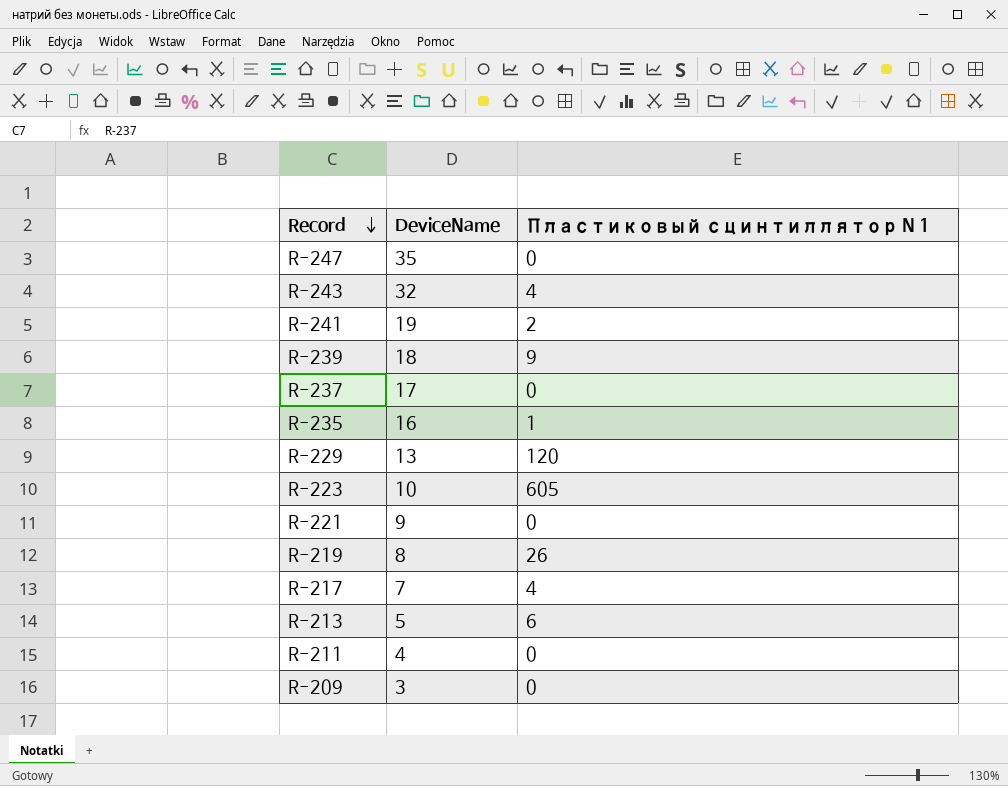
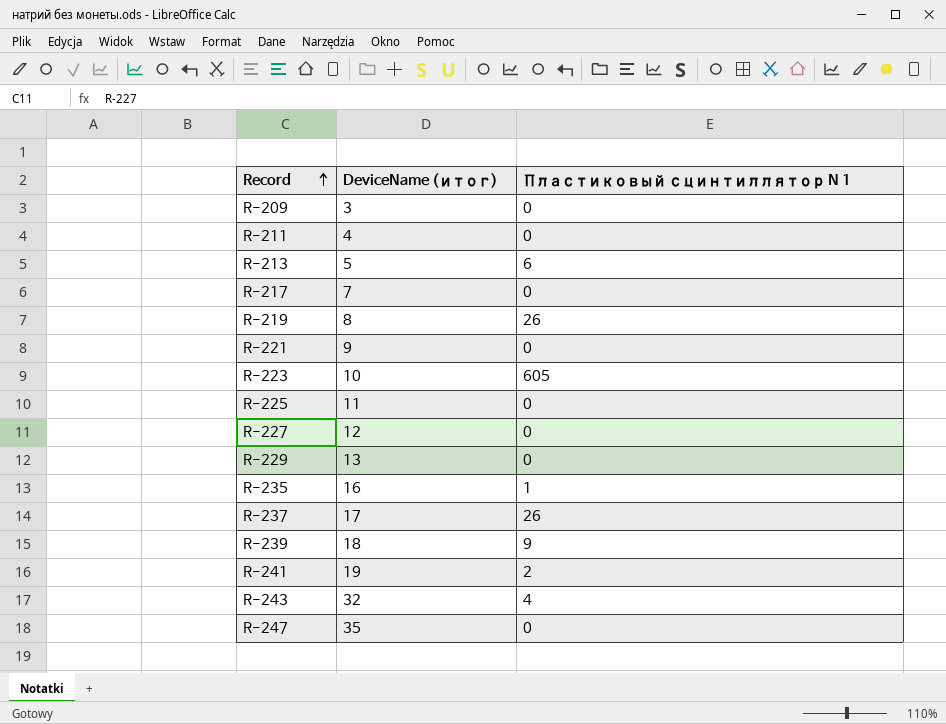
row order: Record descending -> Record ascending
column name: DeviceName -> DeviceName (итог)
R-217 | Пластиковый сцинтиллятор N 1: 4 -> 0
row R-225: none -> 11 | 0
row R-227: none -> 12 | 0
R-229 | Пластиковый сцинтиллятор N 1: 120 -> 0
R-237 | Пластиковый сцинтиллятор N 1: 0 -> 26

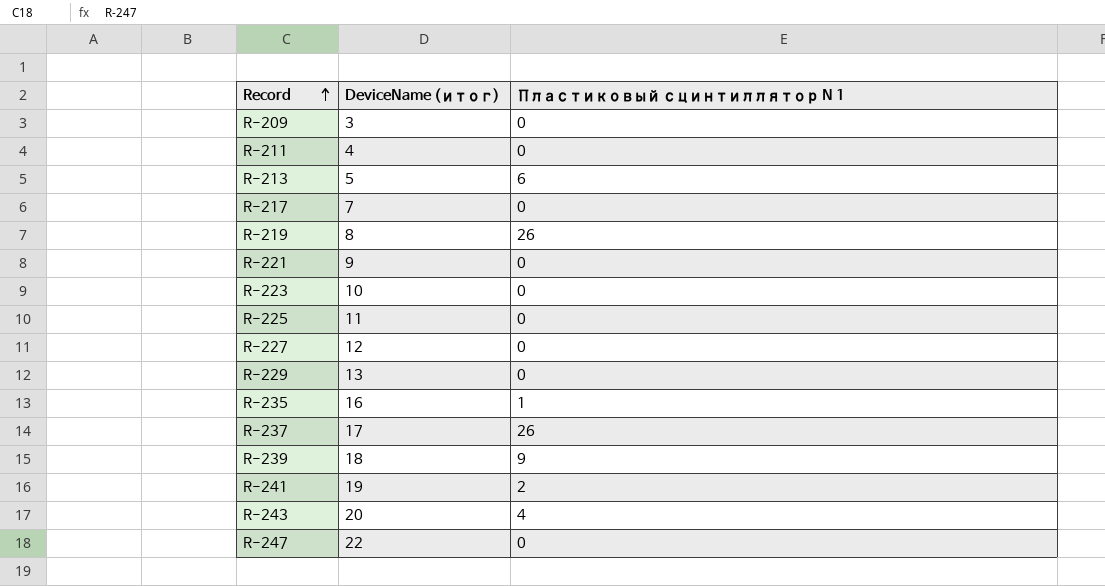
R-223 | Пластиковый сцинтиллятор N 1: 605 -> 0
R-243 | DeviceName (итог): 32 -> 20
R-247 | DeviceName (итог): 35 -> 22

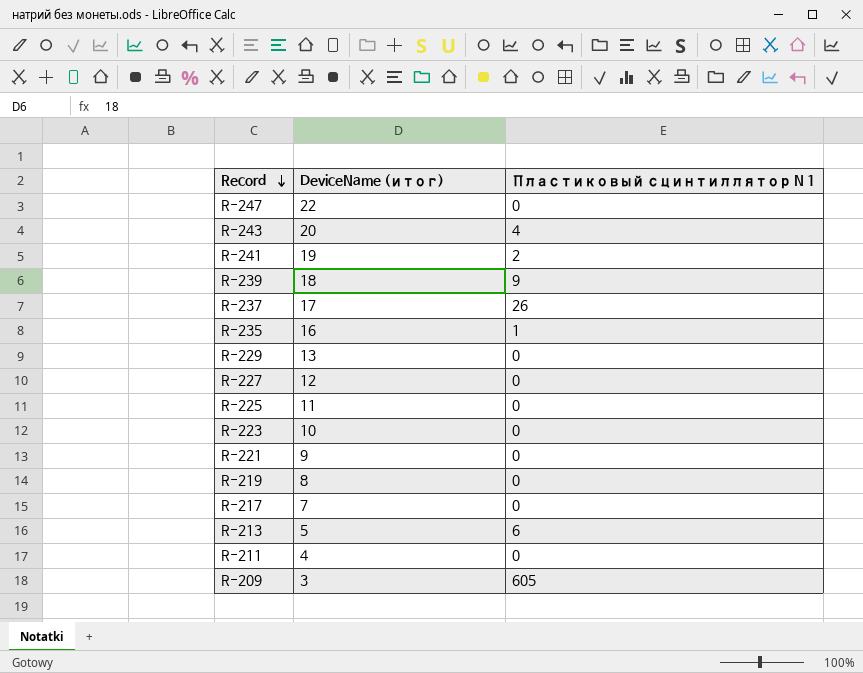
row order: Record ascending -> Record descending
R-219 | Пластиковый сцинтиллятор N 1: 26 -> 0
R-209 | Пластиковый сцинтиллятор N 1: 0 -> 605

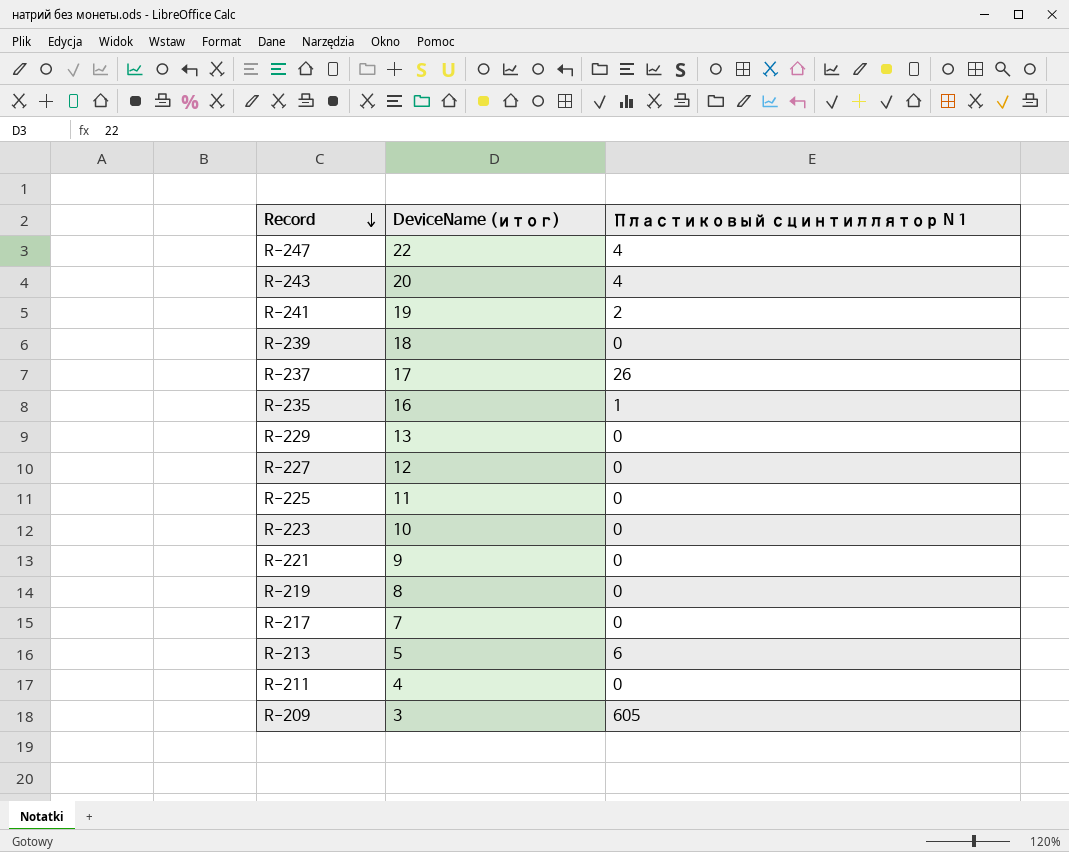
R-247 | Пластиковый сцинтиллятор N 1: 0 -> 4
R-239 | Пластиковый сцинтиллятор N 1: 9 -> 0

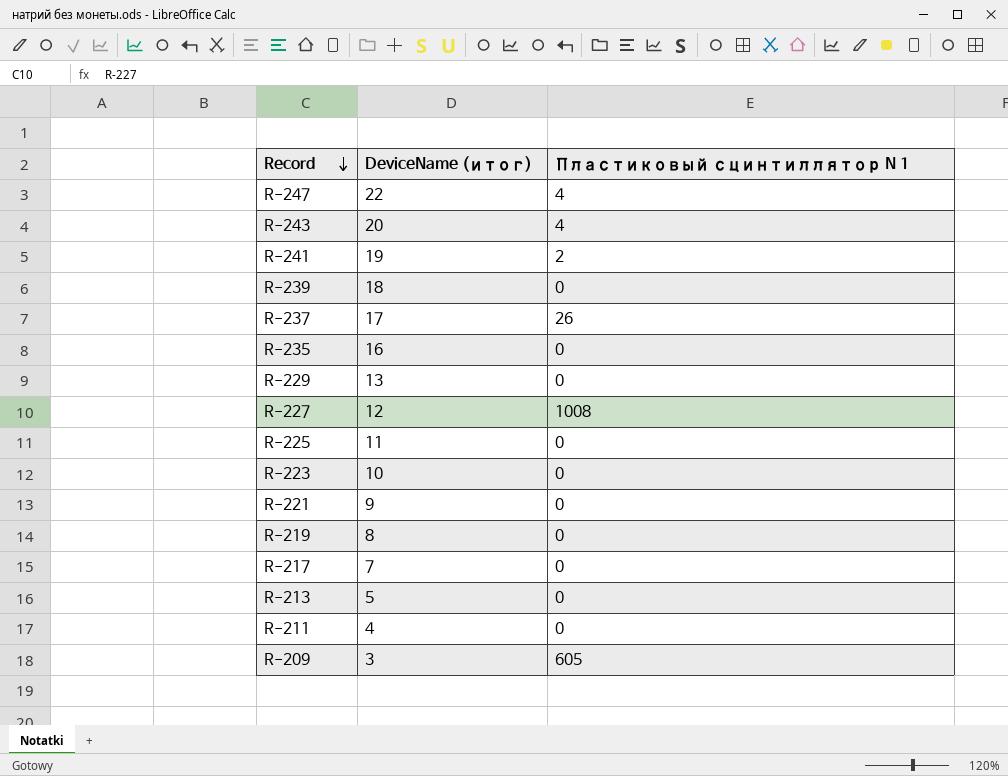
R-235 | Пластиковый сцинтиллятор N 1: 1 -> 0
R-227 | Пластиковый сцинтиллятор N 1: 0 -> 1008
R-213 | Пластиковый сцинтиллятор N 1: 6 -> 0

